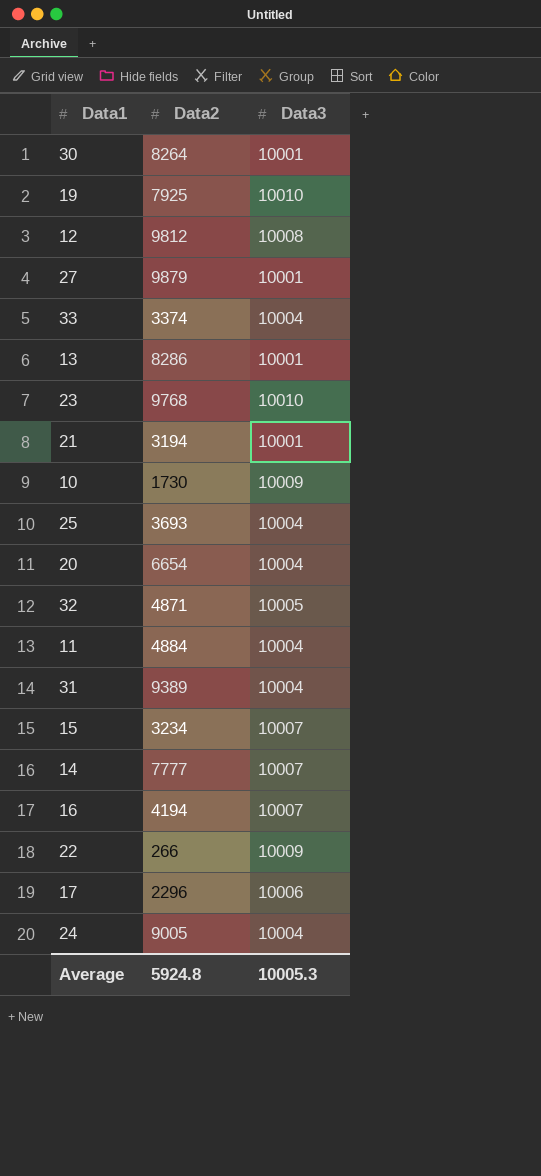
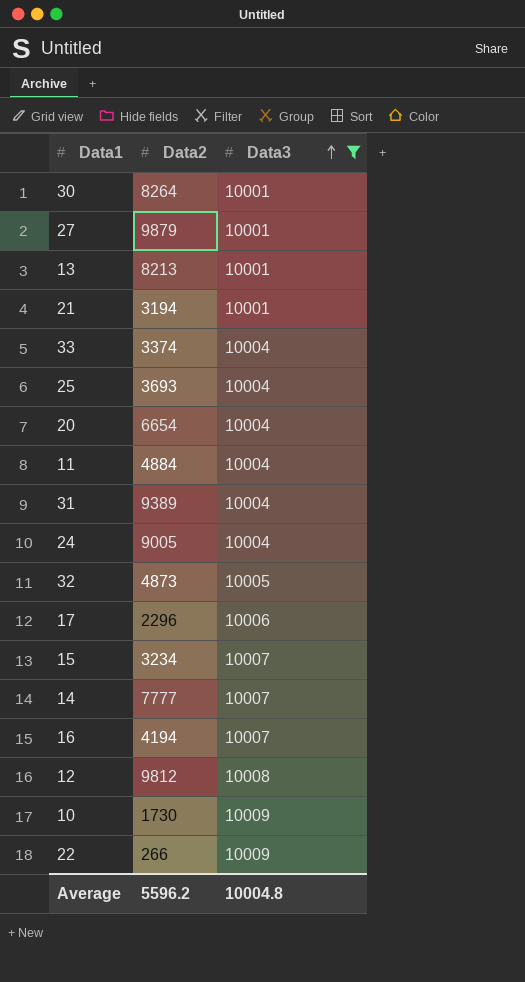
filter: none -> Data3 != 10010
row order: none -> Data3 ascending
13 | Data2: 8286 -> 8213
32 | Data2: 4871 -> 4873
Average | Data2: 5924.8 -> 5596.2
Average | Data3: 10005.3 -> 10004.8

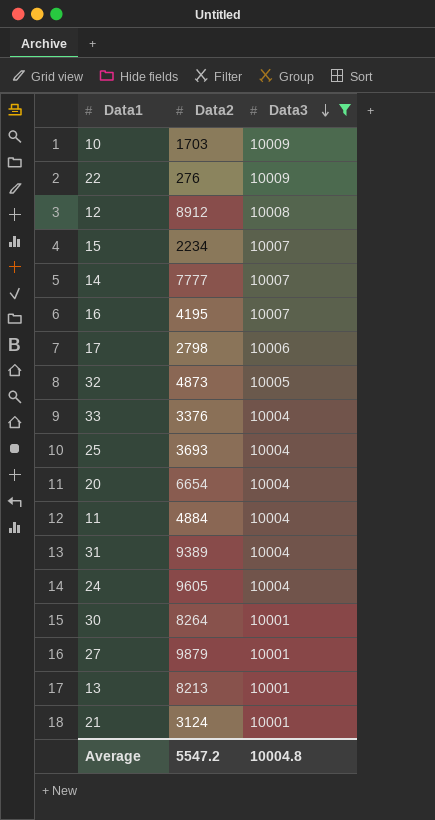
row order: Data3 ascending -> Data3 descending
10 | Data2: 1730 -> 1703
22 | Data2: 266 -> 276
12 | Data2: 9812 -> 8912
15 | Data2: 3234 -> 2234
16 | Data2: 4194 -> 4195
17 | Data2: 2296 -> 2798
33 | Data2: 3374 -> 3376
24 | Data2: 9005 -> 9605
21 | Data2: 3194 -> 3124
Average | Data2: 5596.2 -> 5547.2

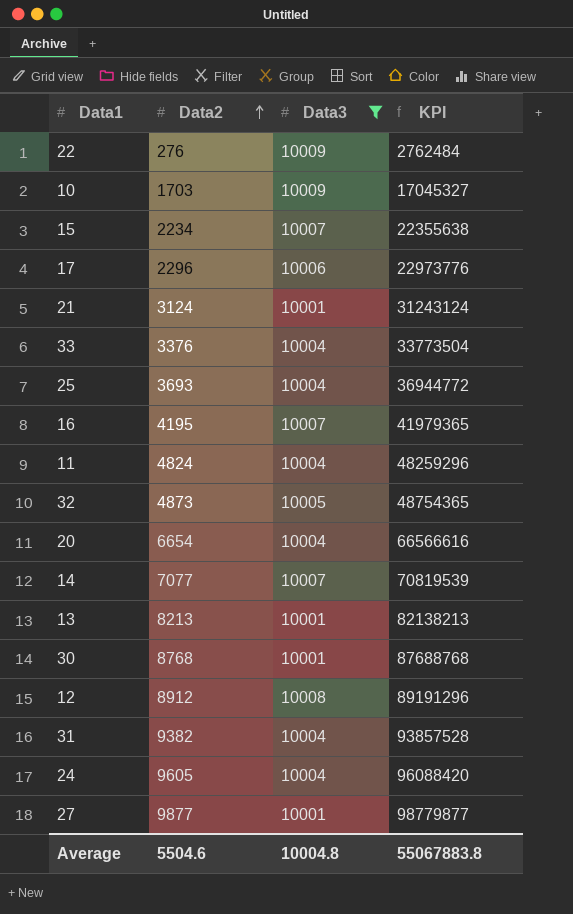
row order: Data3 descending -> Data2 ascending
column KPI | formula: none -> [Data2] * [Data3]
17 | Data2: 2798 -> 2296
11 | Data2: 4884 -> 4824
14 | Data2: 7777 -> 7077
30 | Data2: 8264 -> 8768
31 | Data2: 9389 -> 9382
27 | Data2: 9879 -> 9877
Average | Data2: 5547.2 -> 5504.6

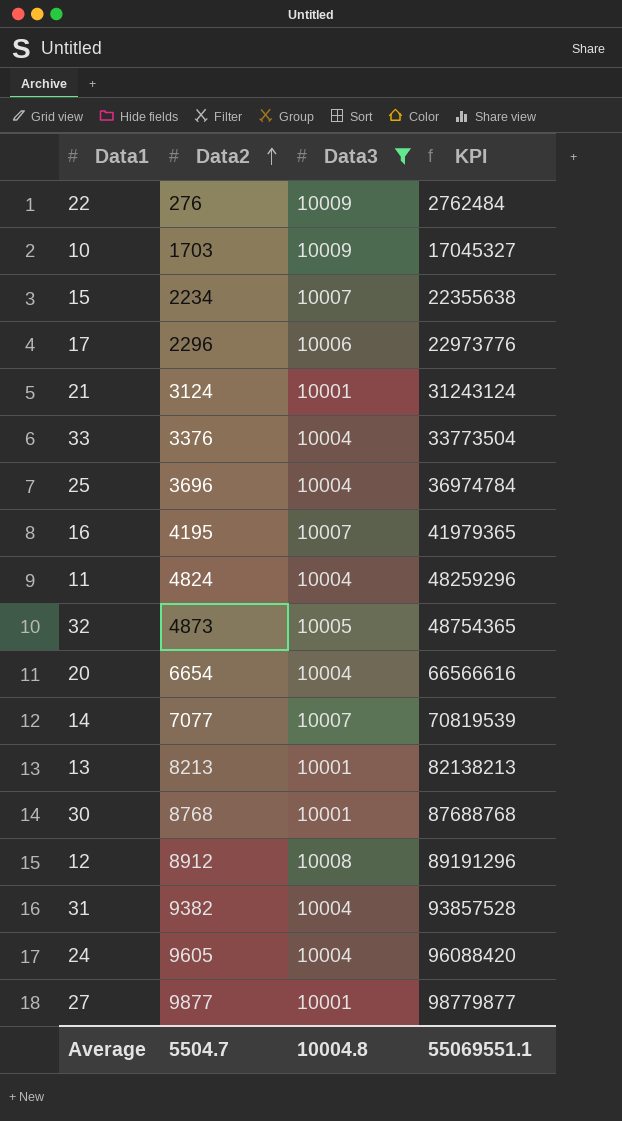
25 | Data2: 3693 -> 3696
25 | KPI: 36944772 -> 36974784
Average | Data2: 5504.6 -> 5504.7
Average | KPI: 55067883.8 -> 55069551.1

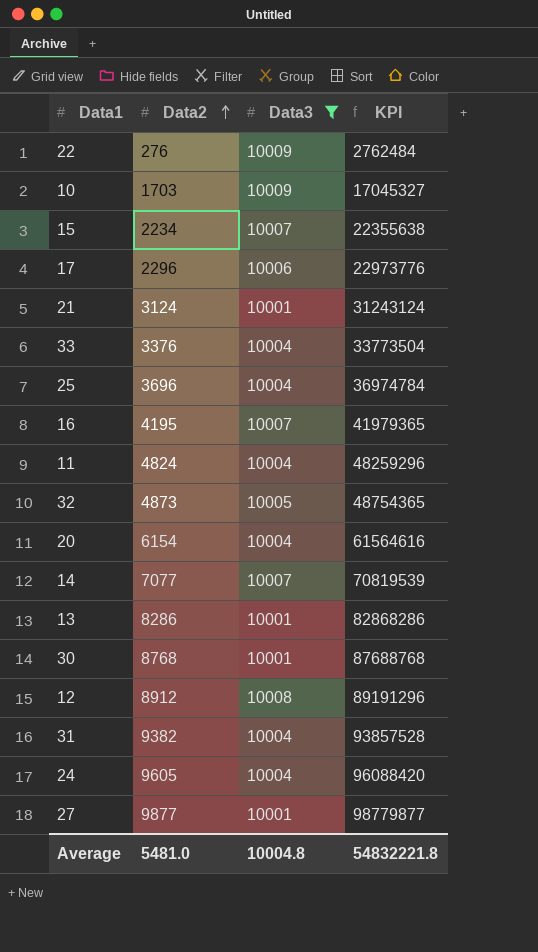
20 | Data2: 6654 -> 6154
20 | KPI: 66566616 -> 61564616
13 | Data2: 8213 -> 8286
13 | KPI: 82138213 -> 82868286
Average | Data2: 5504.7 -> 5481.0
Average | KPI: 55069551.1 -> 54832221.8

